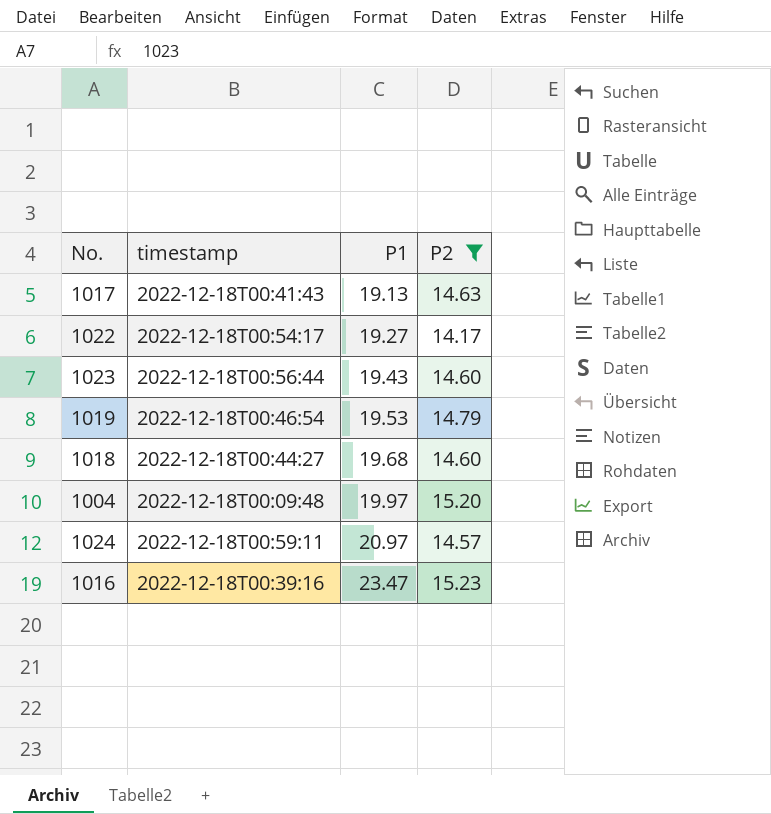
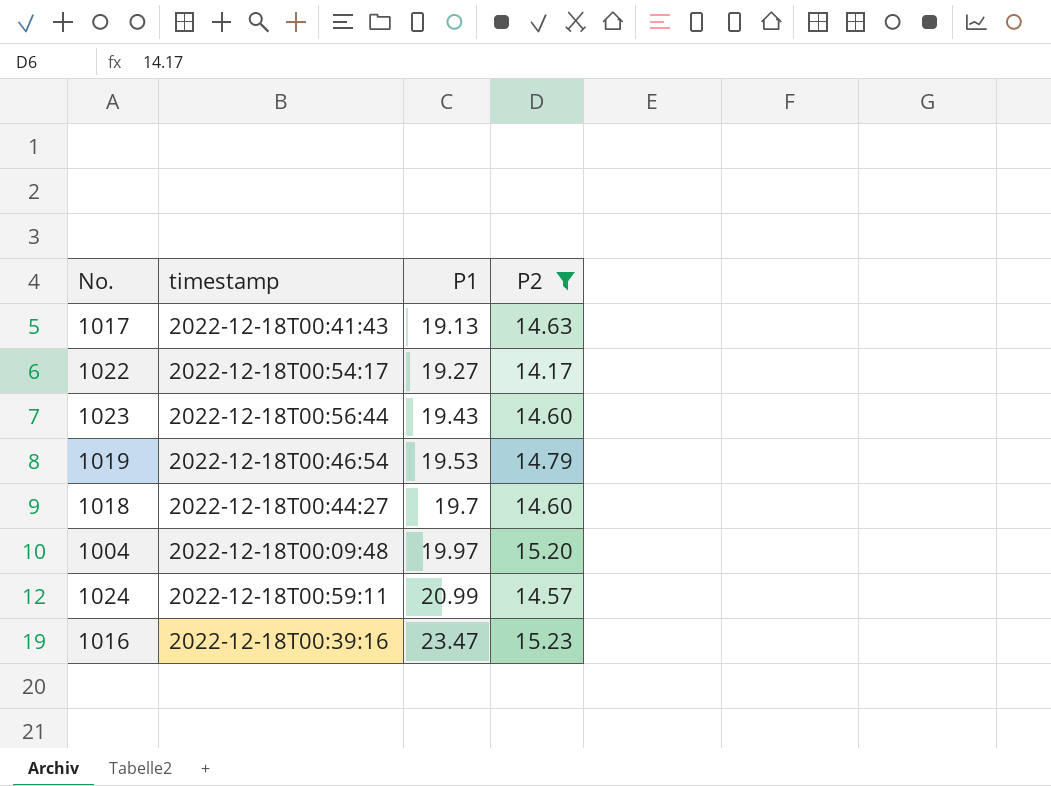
1018 | P1: 19.68 -> 19.7
1024 | P1: 20.97 -> 20.99

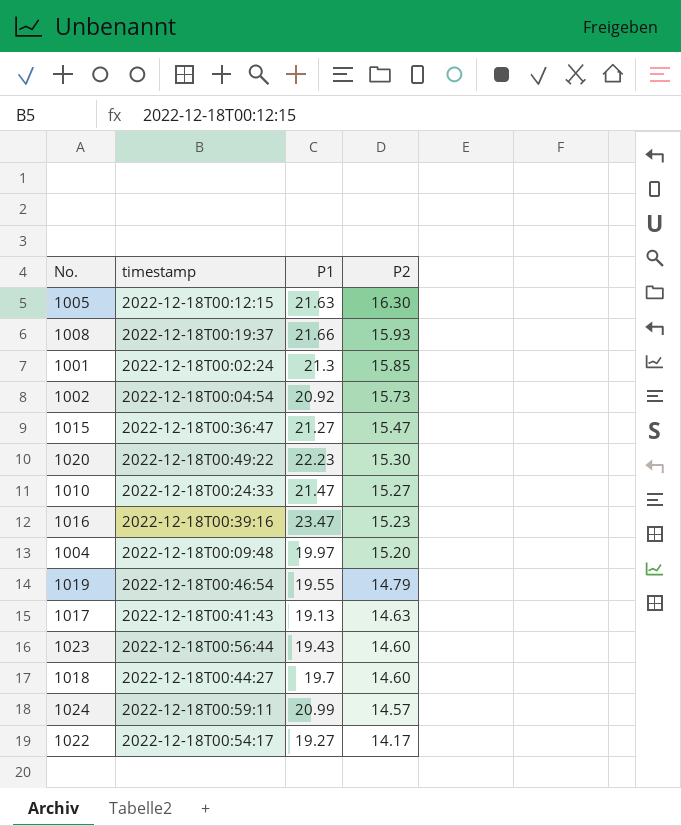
filter: P2 <= 15.23 -> none
row order: P1 ascending -> P2 descending
1019 | P1: 19.53 -> 19.55

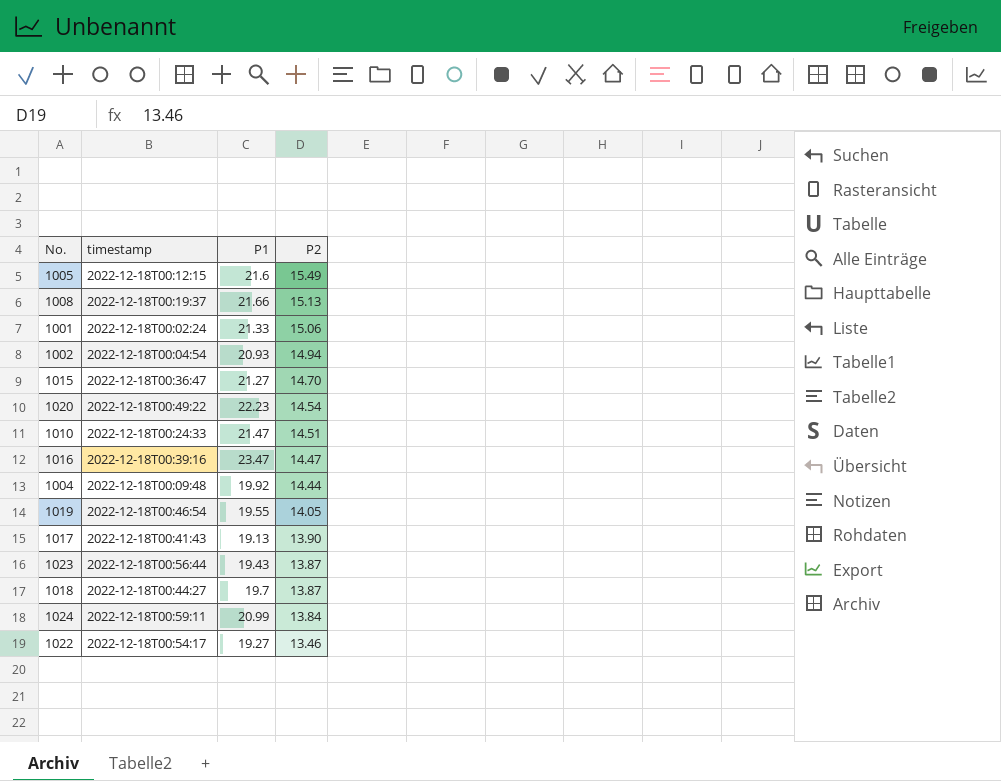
1005 | P1: 21.63 -> 21.6
1005 | P2: 16.30 -> 15.49
1008 | P2: 15.93 -> 15.13
1001 | P1: 21.3 -> 21.33
1001 | P2: 15.85 -> 15.06
1002 | P1: 20.92 -> 20.93
1002 | P2: 15.73 -> 14.94
1015 | P2: 15.47 -> 14.70
1020 | P2: 15.30 -> 14.54
1010 | P2: 15.27 -> 14.51
1016 | P2: 15.23 -> 14.47
1004 | P1: 19.97 -> 19.92
1004 | P2: 15.20 -> 14.44
1019 | P2: 14.79 -> 14.05
1017 | P2: 14.63 -> 13.90
1023 | P2: 14.60 -> 13.87
1018 | P2: 14.60 -> 13.87
1024 | P2: 14.57 -> 13.84
1022 | P2: 14.17 -> 13.46

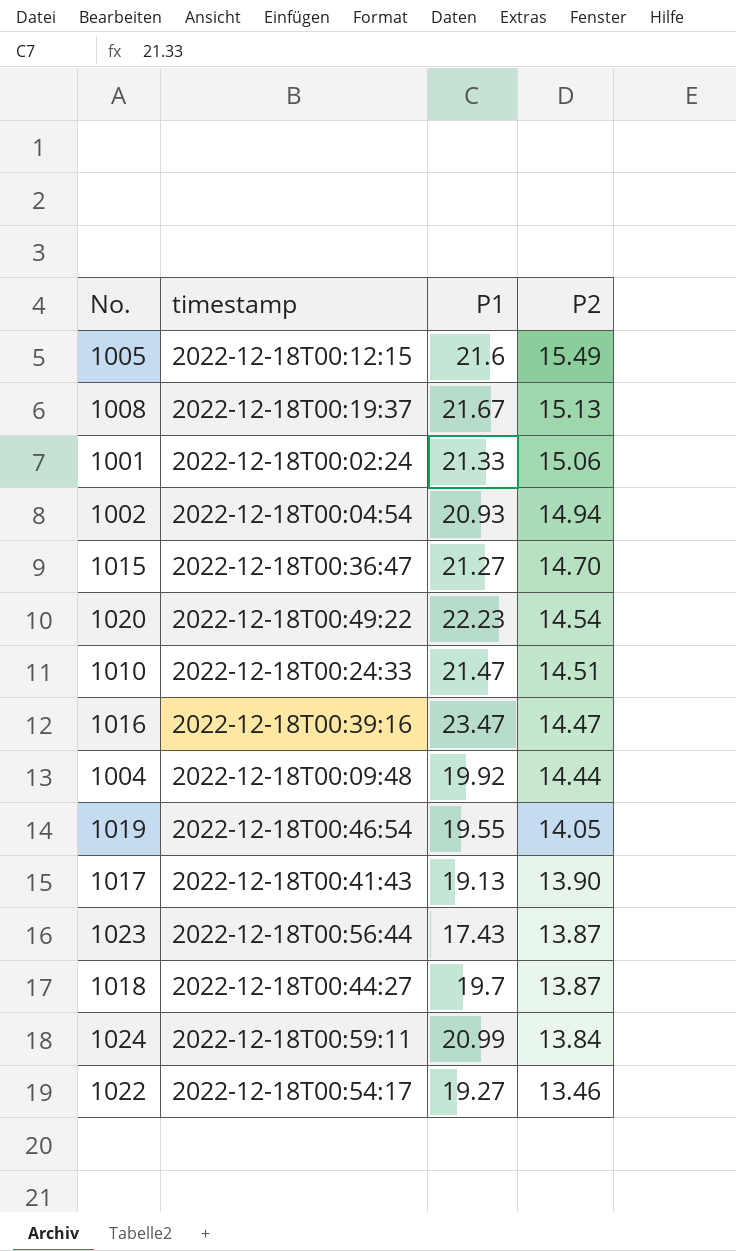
1008 | P1: 21.66 -> 21.67
1023 | P1: 19.43 -> 17.43

